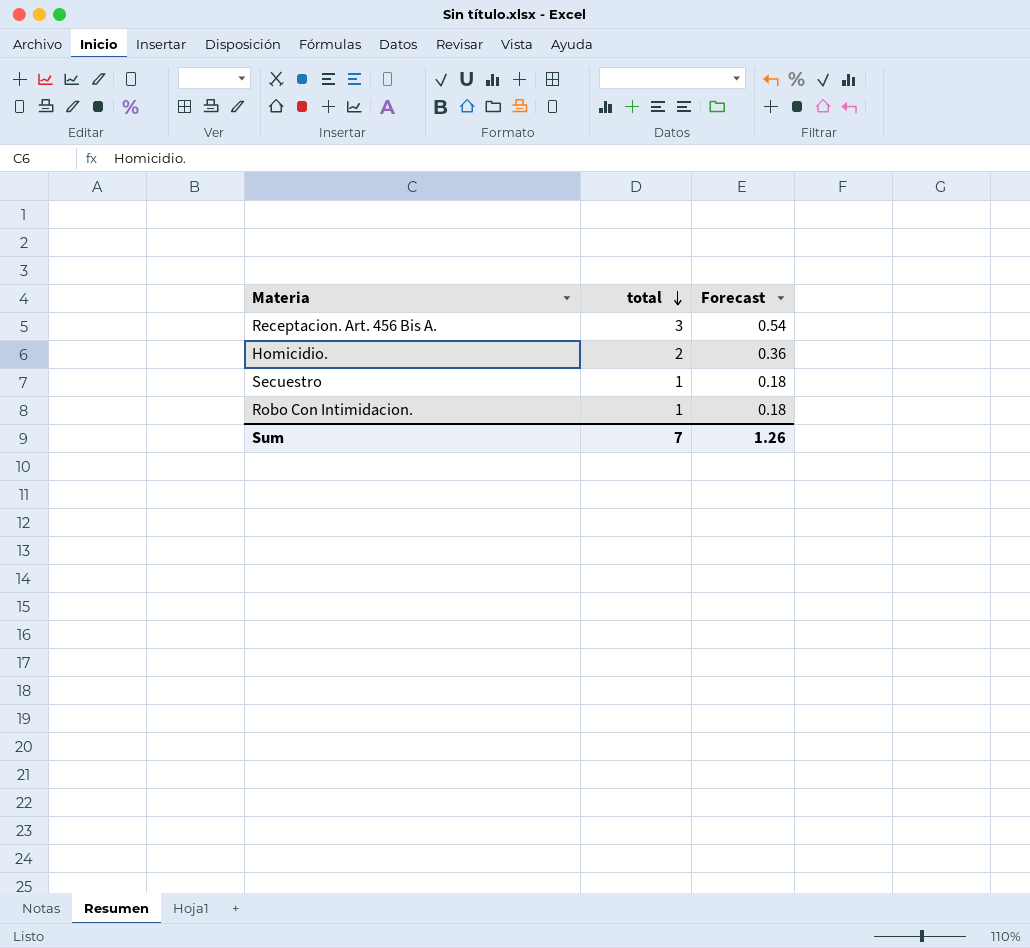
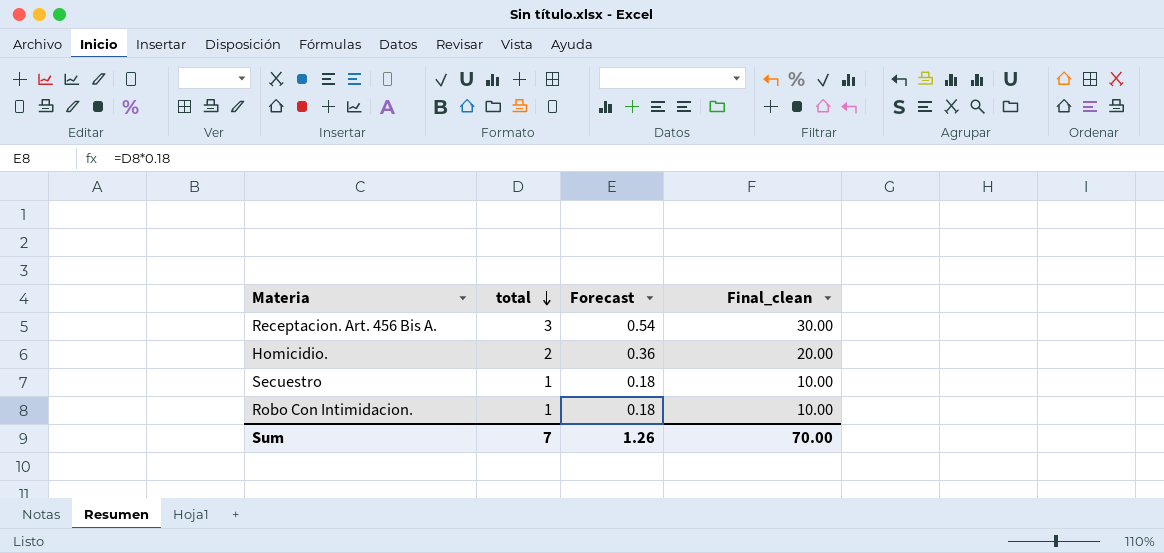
column Final_clean | formula: none -> [total] * 10

